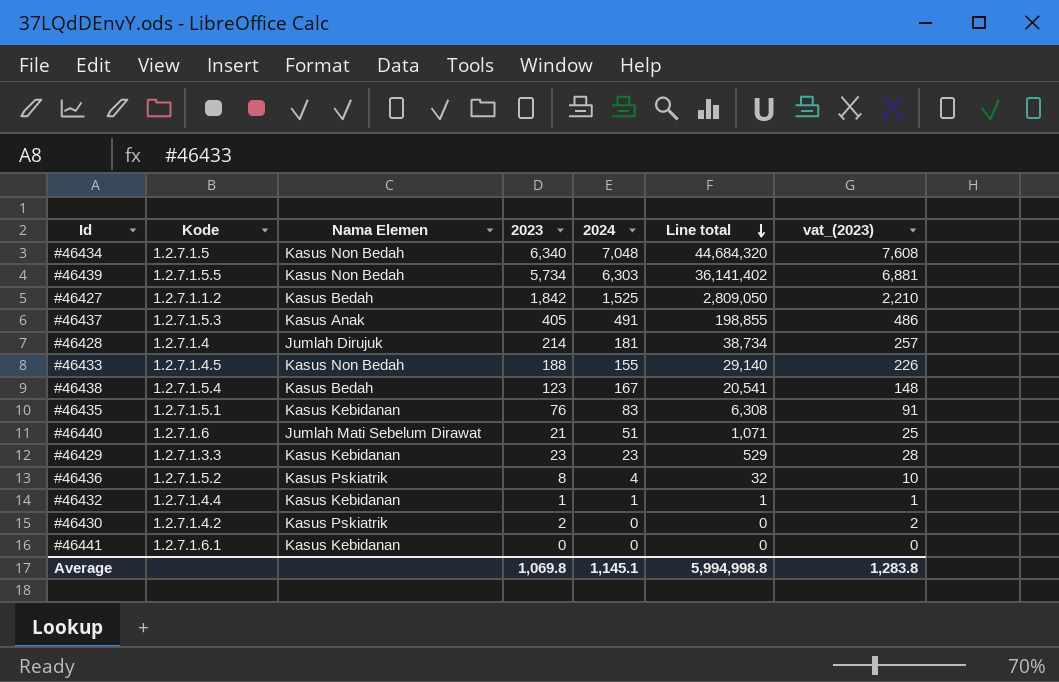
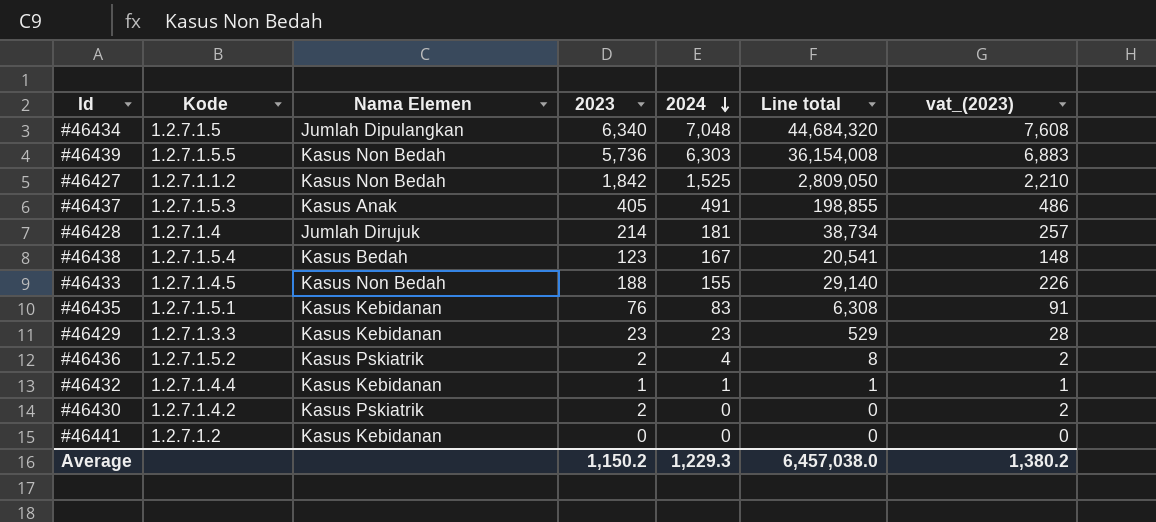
row order: Line total descending -> 2024 descending
row #46440: 1.2.7.1.6 | Jumlah Mati Sebelum Dirawat | 21 | 51 | 1,071 | 25 -> none
#46434 | Nama Elemen: Kasus Non Bedah -> Jumlah Dipulangkan
#46439 | 2023: 5,734 -> 5,736
#46439 | Line total: 36,141,402 -> 36,154,008
#46439 | vat_(2023): 6,881 -> 6,883
#46427 | Nama Elemen: Kasus Bedah -> Kasus Non Bedah
#46436 | 2023: 8 -> 2
#46436 | Line total: 32 -> 8
#46436 | vat_(2023): 10 -> 2
#46441 | Kode: 1.2.7.1.6.1 -> 1.2.7.1.2
Average | 2023: 1,069.8 -> 1,150.2
Average | 2024: 1,145.1 -> 1,229.3
Average | Line total: 5,994,998.8 -> 6,457,038.0
Average | vat_(2023): 1,283.8 -> 1,380.2

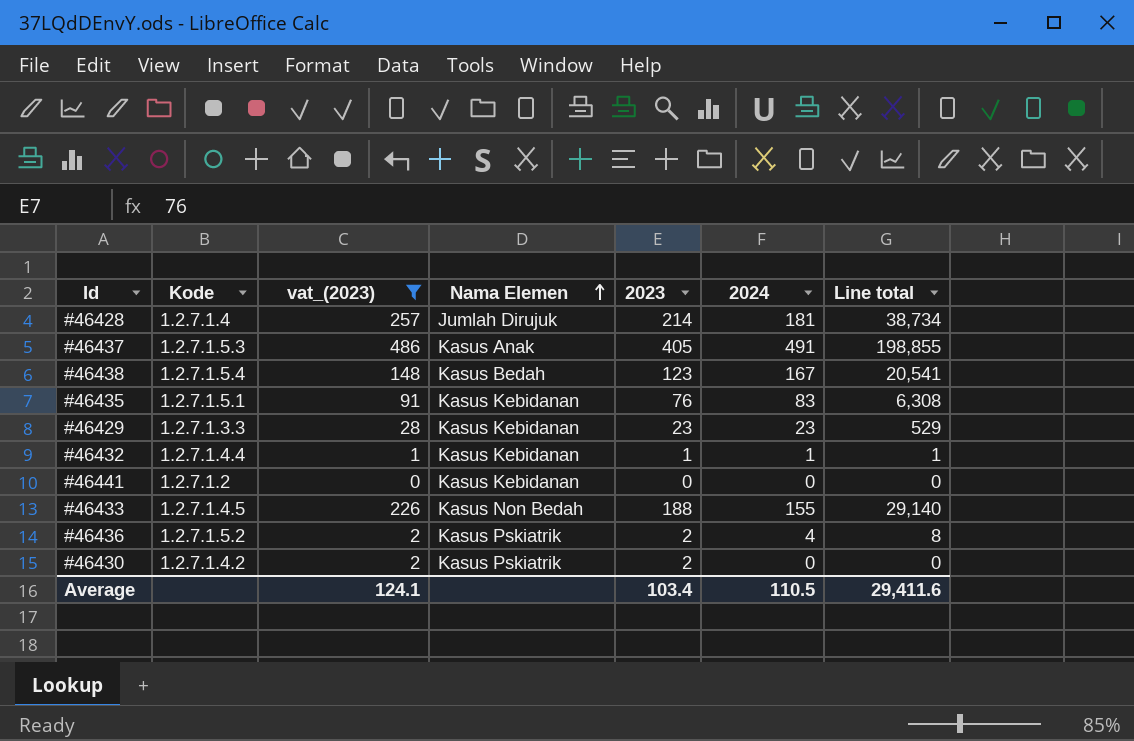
filter: none -> vat_(2023) <= 486
row order: 2024 descending -> Nama Elemen ascending
column vat_(2023) | position: 7 -> 3
Average | vat_(2023): 1,380.2 -> 124.1
Average | 2023: 1,150.2 -> 103.4
Average | 2024: 1,229.3 -> 110.5
Average | Line total: 6,457,038.0 -> 29,411.6

